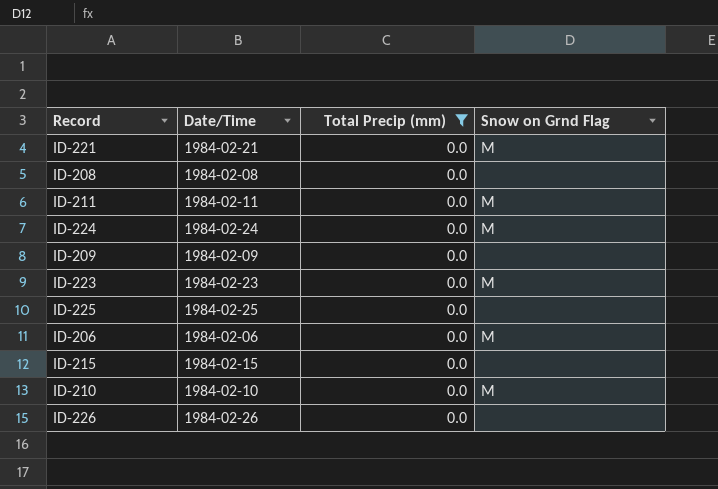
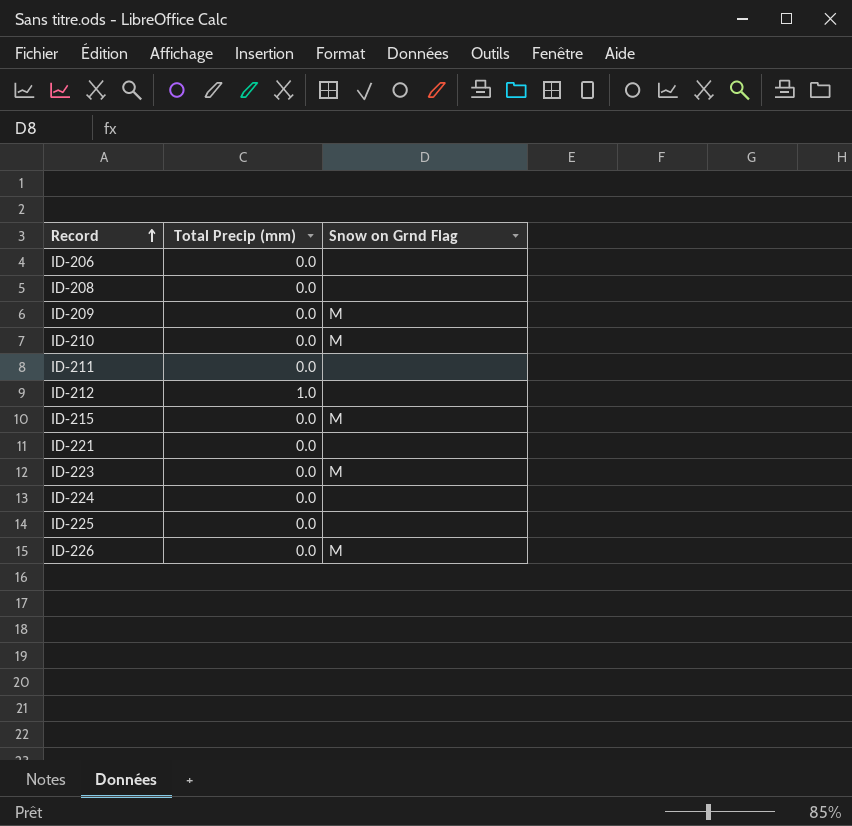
filter: Total Precip (mm) = 0.0 -> none
row order: none -> Record ascending
column Date/Time | position: 2 -> none
ID-206 | Snow on Grnd Flag: M -> none
ID-209 | Snow on Grnd Flag: none -> M
ID-211 | Snow on Grnd Flag: M -> none
ID-215 | Snow on Grnd Flag: none -> M
ID-221 | Snow on Grnd Flag: M -> none
ID-224 | Snow on Grnd Flag: M -> none
ID-226 | Snow on Grnd Flag: none -> M

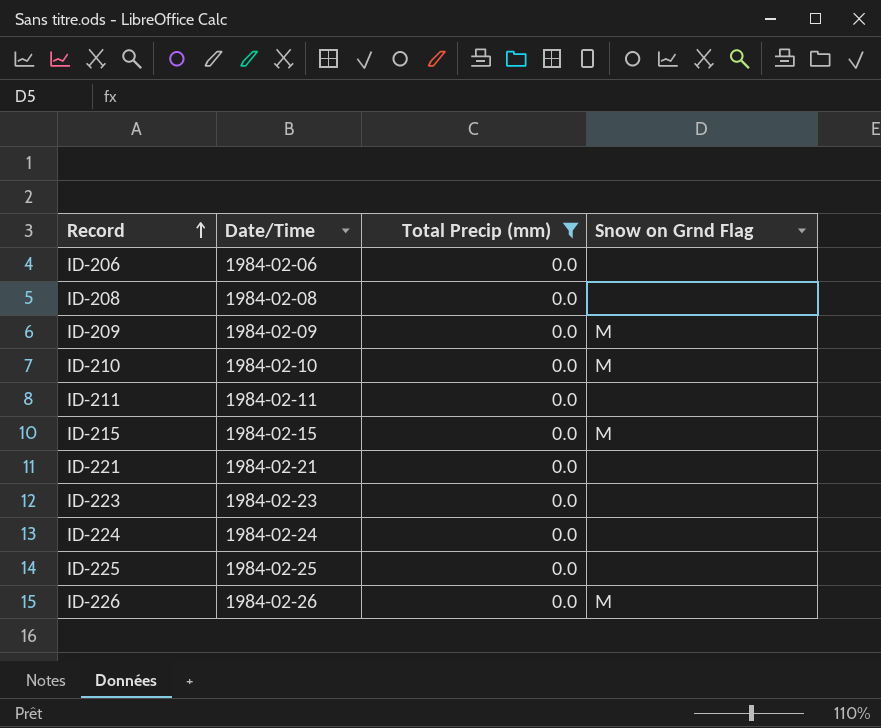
filter: none -> Total Precip (mm) = 0.0
column Date/Time | position: none -> 2
ID-223 | Snow on Grnd Flag: M -> none

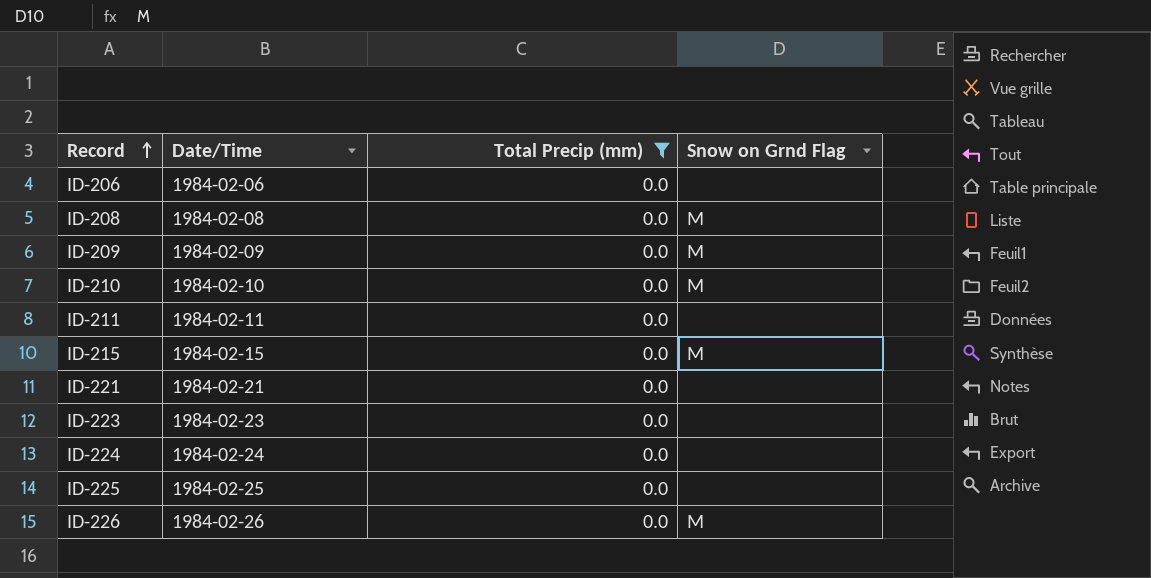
ID-208 | Snow on Grnd Flag: none -> M

